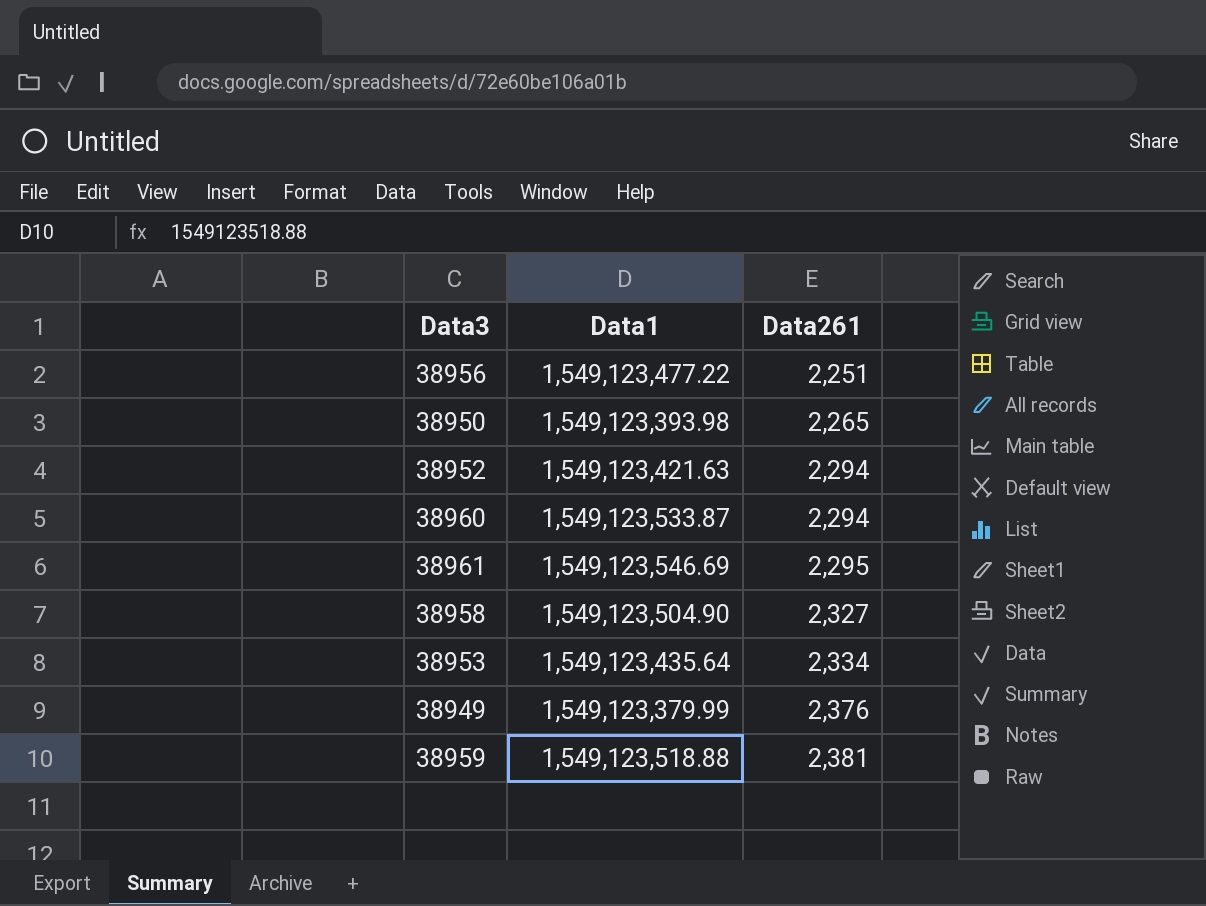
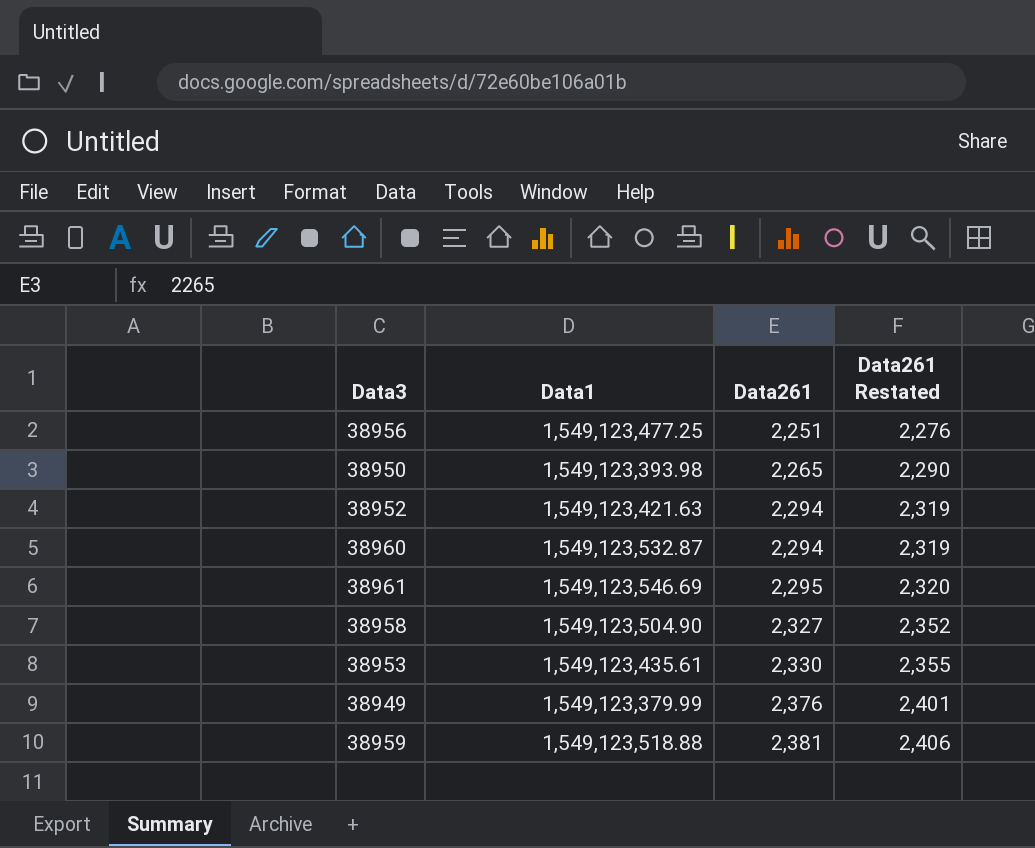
column Data261 Restated | formula: none -> [Data261] + 25
38956 | Data1: 1,549,123,477.22 -> 1,549,123,477.25
38960 | Data1: 1,549,123,533.87 -> 1,549,123,532.87
38953 | Data1: 1,549,123,435.64 -> 1,549,123,435.61
38953 | Data261: 2,334 -> 2,330

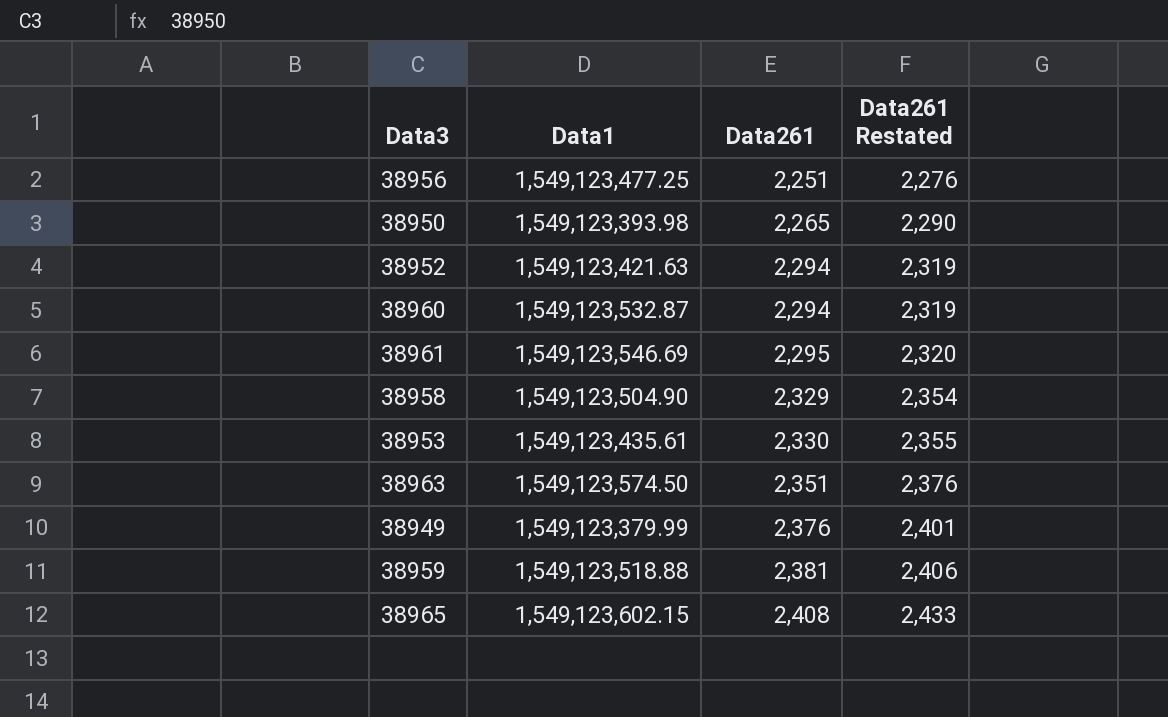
38958 | Data261: 2,327 -> 2,329
38958 | Data261 Restated: 2,352 -> 2,354
row 38963: none -> 1,549,123,574.50 | 2,351 | 2,376
row 38965: none -> 1,549,123,602.15 | 2,408 | 2,433

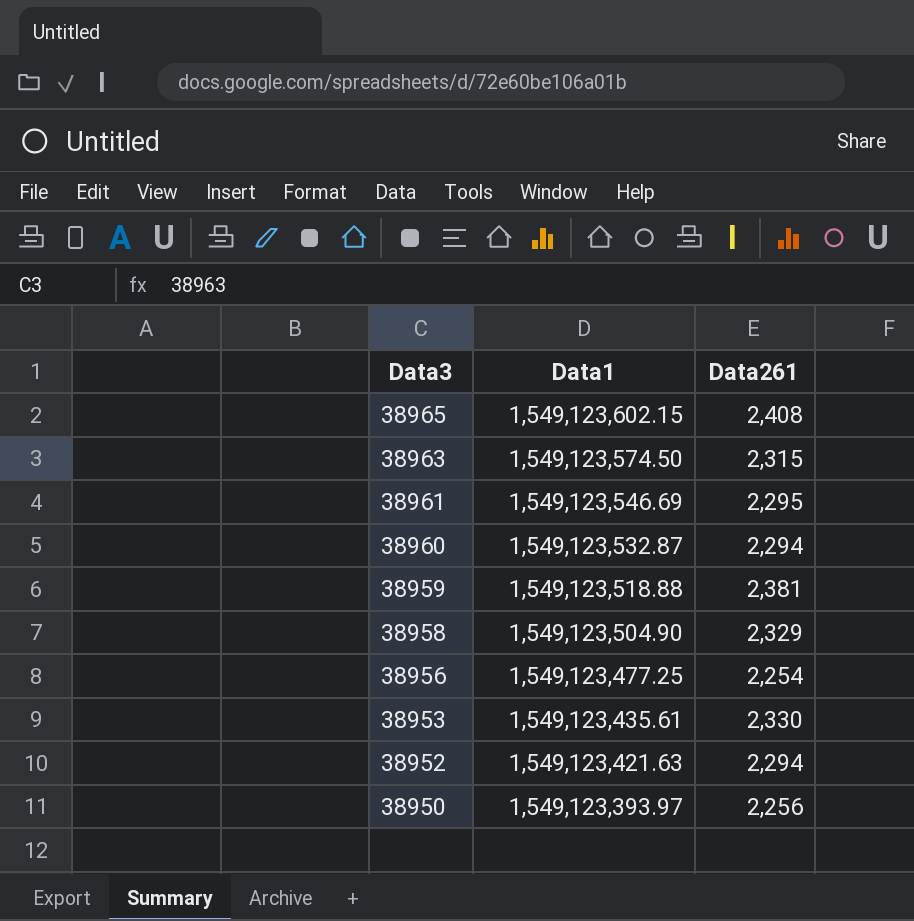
row order: Data261 ascending -> Data3 descending
column Data261 Restated | formula: [Data261] + 25 -> none
row 38949: 1,549,123,379.99 | 2,376 | 2,401 -> none
38963 | Data261: 2,351 -> 2,315
38956 | Data261: 2,251 -> 2,254
38950 | Data1: 1,549,123,393.98 -> 1,549,123,393.97
38950 | Data261: 2,265 -> 2,256

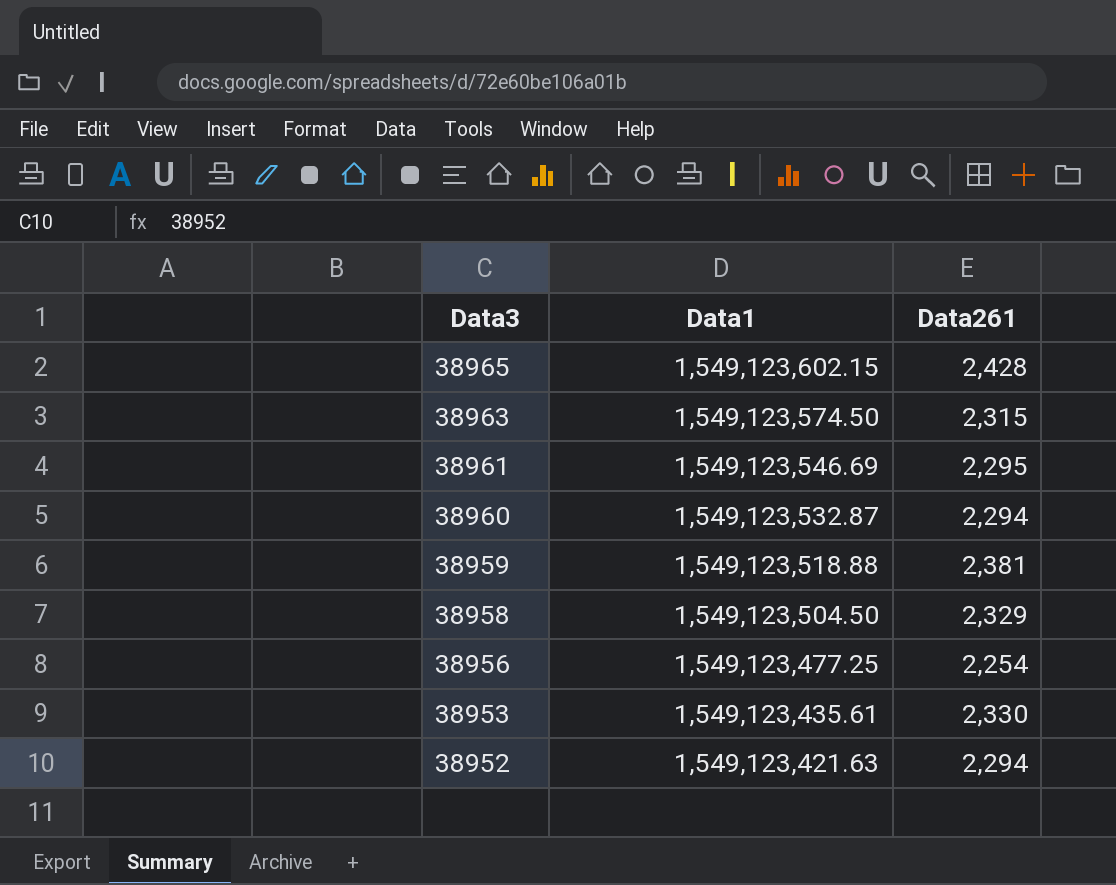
row 38950: 1,549,123,393.97 | 2,256 -> none
38965 | Data261: 2,408 -> 2,428
38958 | Data1: 1,549,123,504.90 -> 1,549,123,504.50

